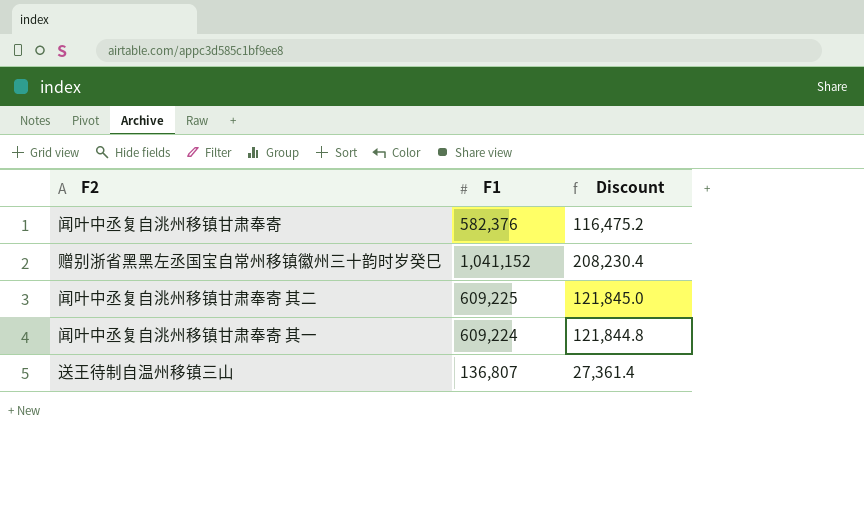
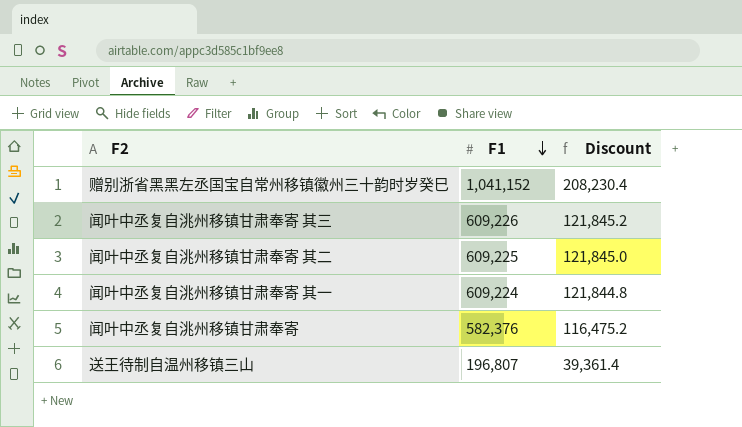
row order: none -> F1 descending
row 闻叶中丞复自洮州移镇甘肃奉寄 其三: none -> 609,226 | 121,845.2
送王待制自温州移镇三山 | F1: 136,807 -> 196,807
送王待制自温州移镇三山 | Discount: 27,361.4 -> 39,361.4

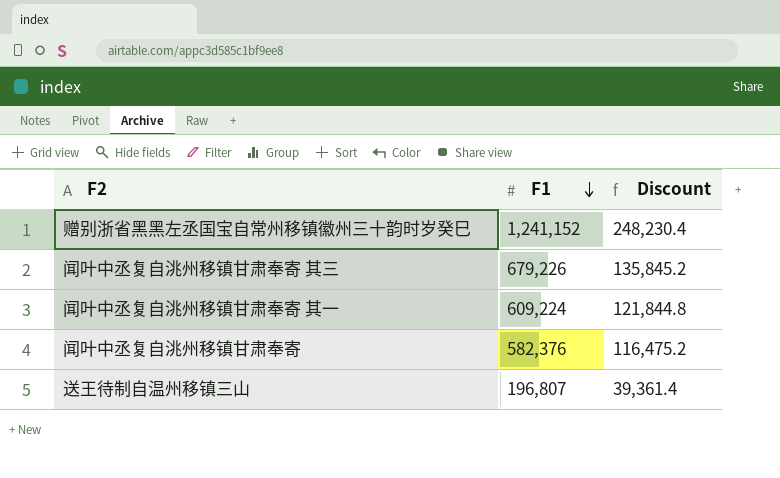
row 闻叶中丞复自洮州移镇甘肃奉寄 其二: 609,225 | 121,845.0 -> none
赠别浙省黑黑左丞国宝自常州移镇徽州三十韵时岁癸巳 | F1: 1,041,152 -> 1,241,152
赠别浙省黑黑左丞国宝自常州移镇徽州三十韵时岁癸巳 | Discount: 208,230.4 -> 248,230.4
闻叶中丞复自洮州移镇甘肃奉寄 其三 | F1: 609,226 -> 679,226
闻叶中丞复自洮州移镇甘肃奉寄 其三 | Discount: 121,845.2 -> 135,845.2

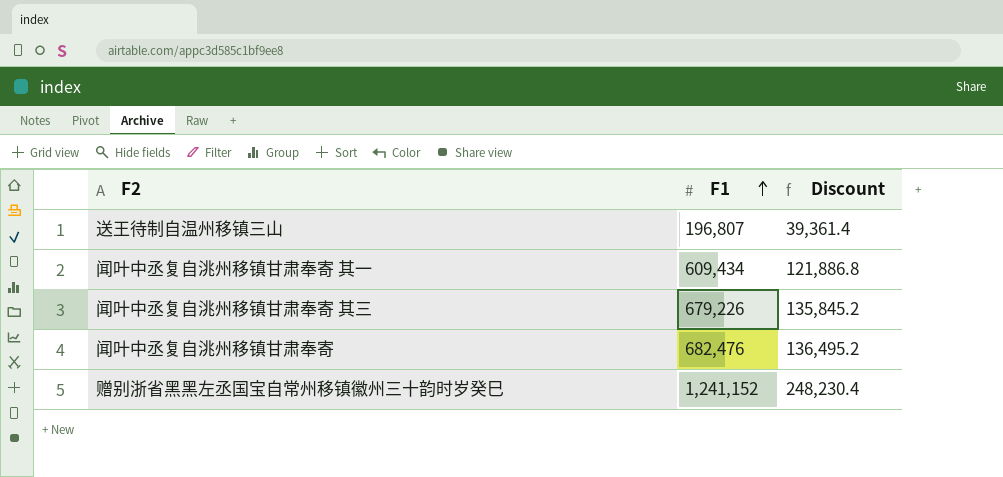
row order: F1 descending -> F1 ascending
闻叶中丞复自洮州移镇甘肃奉寄 其一 | F1: 609,224 -> 609,434
闻叶中丞复自洮州移镇甘肃奉寄 其一 | Discount: 121,844.8 -> 121,886.8
闻叶中丞复自洮州移镇甘肃奉寄 | F1: 582,376 -> 682,476
闻叶中丞复自洮州移镇甘肃奉寄 | Discount: 116,475.2 -> 136,495.2

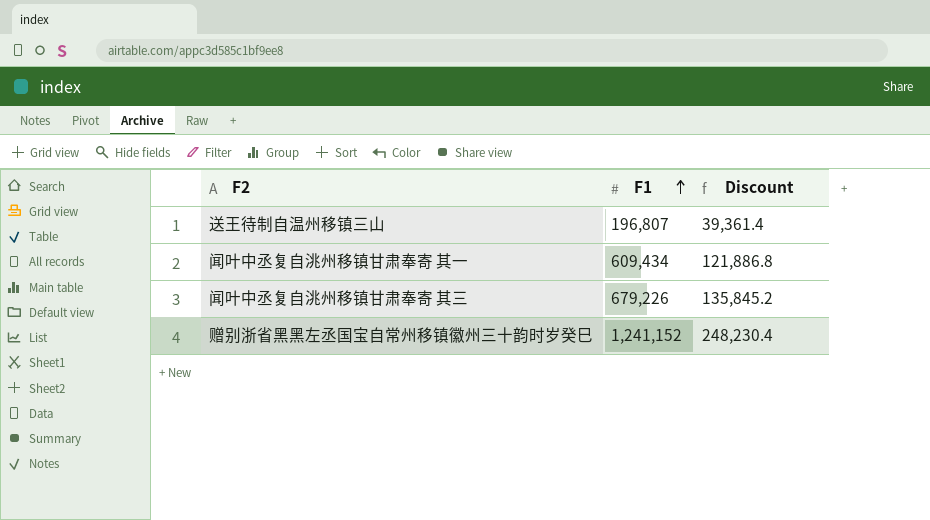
row 闻叶中丞复自洮州移镇甘肃奉寄: 682,476 | 136,495.2 -> none

